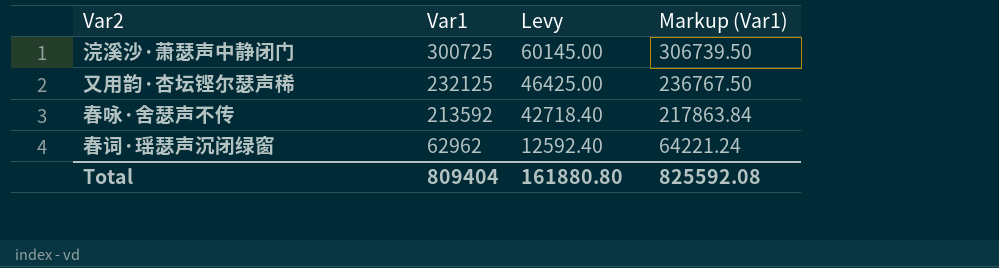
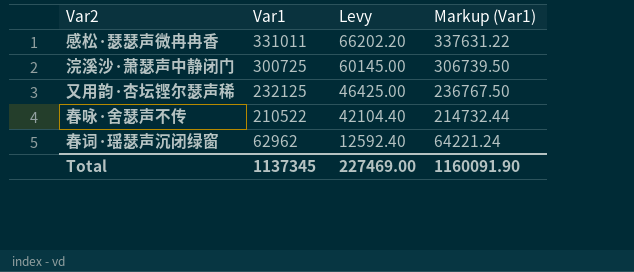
row 感松·瑟瑟声微冉冉香: none -> 331011 | 66202.20 | 337631.22
春咏·舍瑟声不传 | Var1: 213592 -> 210522
春咏·舍瑟声不传 | Levy: 42718.40 -> 42104.40
春咏·舍瑟声不传 | Markup (Var1): 217863.84 -> 214732.44
Total | Var1: 809404 -> 1137345
Total | Levy: 161880.80 -> 227469.00
Total | Markup (Var1): 825592.08 -> 1160091.90

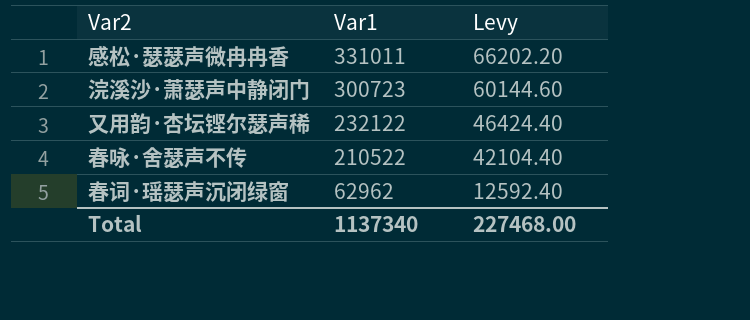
column Markup (Var1) | formula: [Var1] * 1.02 -> none
浣溪沙·萧瑟声中静闭门 | Var1: 300725 -> 300723
浣溪沙·萧瑟声中静闭门 | Levy: 60145.00 -> 60144.60
又用韵·杏坛铿尔瑟声稀 | Var1: 232125 -> 232122
又用韵·杏坛铿尔瑟声稀 | Levy: 46425.00 -> 46424.40
Total | Var1: 1137345 -> 1137340
Total | Levy: 227469.00 -> 227468.00

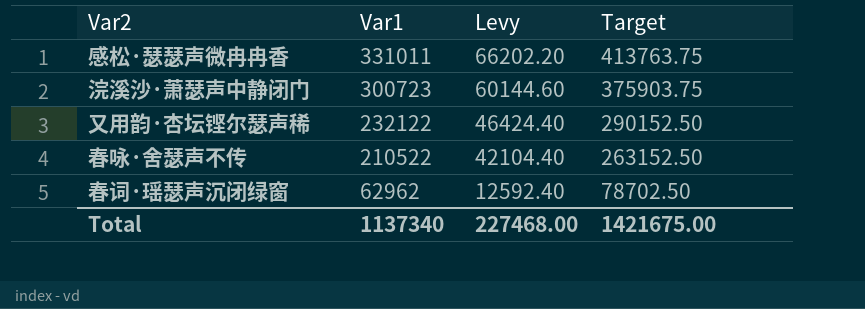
column Target | formula: none -> [Var1] * 1.25

